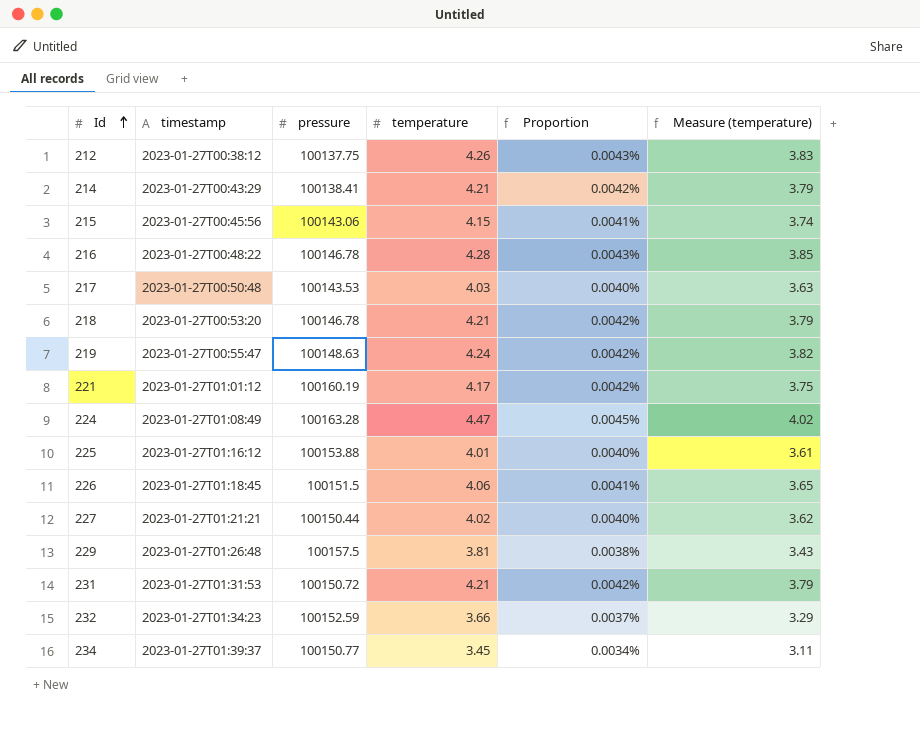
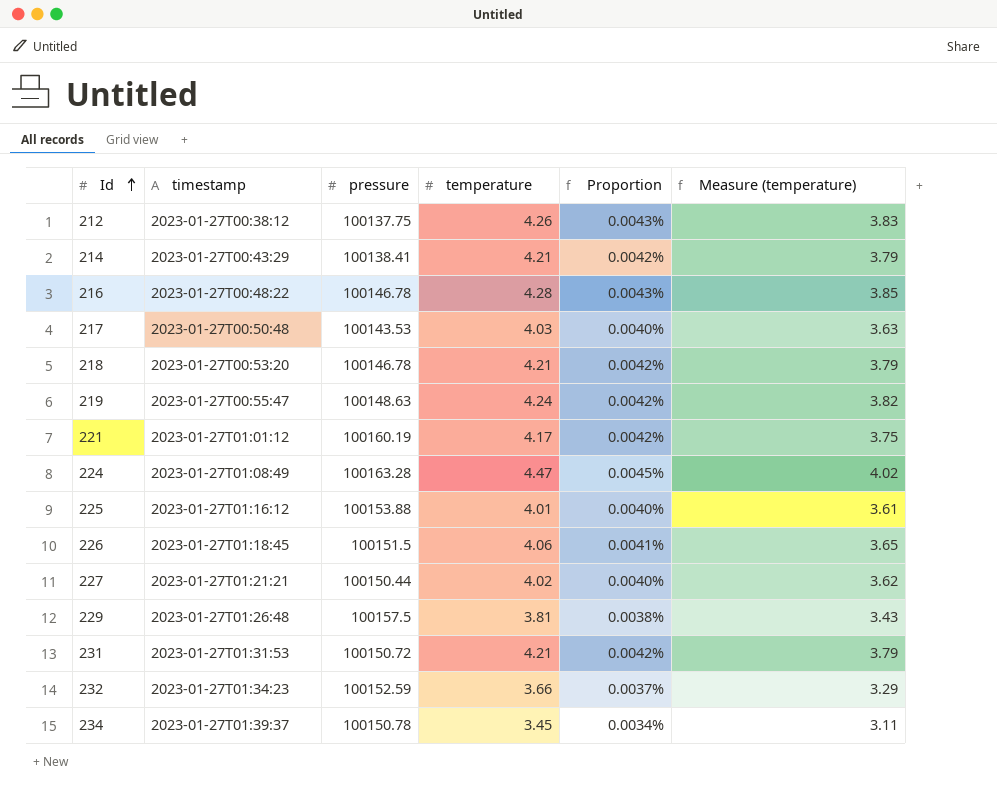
row 215: 2023-01-27T00:45:56 | 100143.06 | 4.15 | 0.0041% | 3.74 -> none
234 | pressure: 100150.77 -> 100150.78

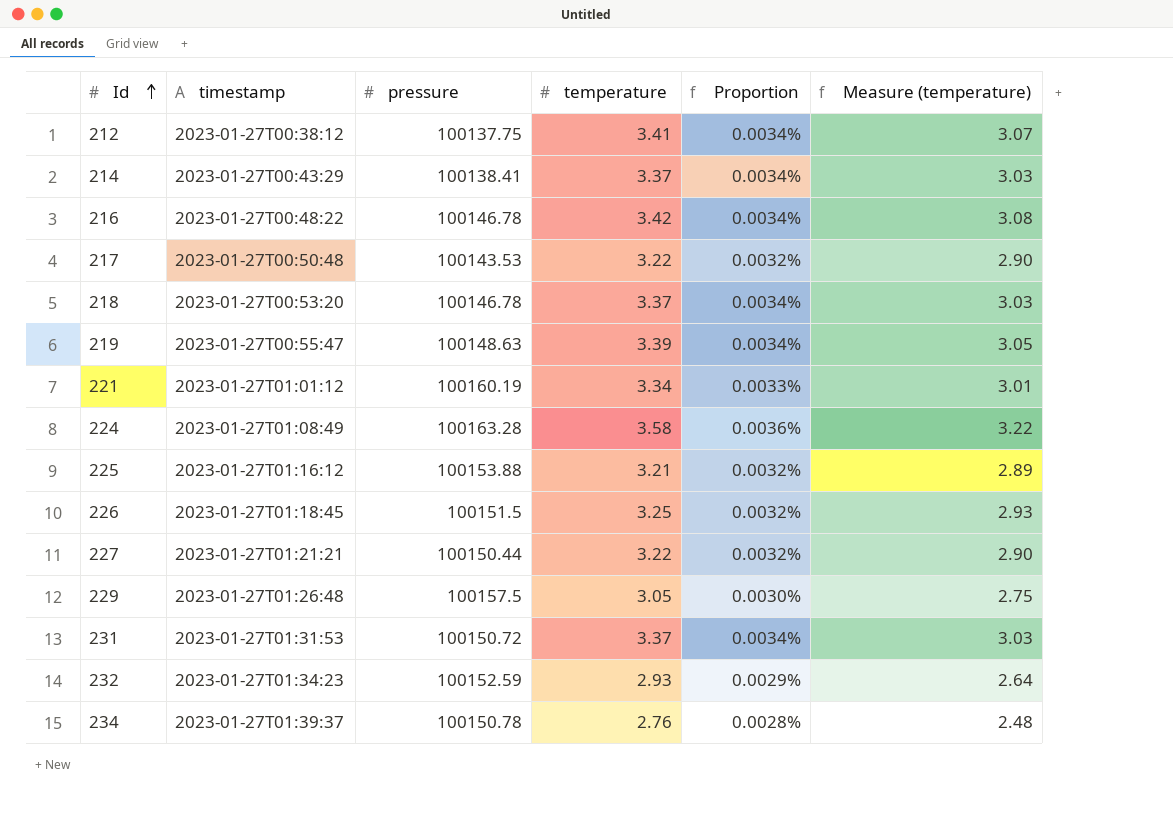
212 | temperature: 4.26 -> 3.41
212 | Proportion: 0.0043% -> 0.0034%
212 | Measure (temperature): 3.83 -> 3.07
214 | temperature: 4.21 -> 3.37
214 | Proportion: 0.0042% -> 0.0034%
214 | Measure (temperature): 3.79 -> 3.03
216 | temperature: 4.28 -> 3.42
216 | Proportion: 0.0043% -> 0.0034%
216 | Measure (temperature): 3.85 -> 3.08
217 | temperature: 4.03 -> 3.22
217 | Proportion: 0.0040% -> 0.0032%
217 | Measure (temperature): 3.63 -> 2.90
218 | temperature: 4.21 -> 3.37
218 | Proportion: 0.0042% -> 0.0034%
218 | Measure (temperature): 3.79 -> 3.03
219 | temperature: 4.24 -> 3.39
219 | Proportion: 0.0042% -> 0.0034%
219 | Measure (temperature): 3.82 -> 3.05
221 | temperature: 4.17 -> 3.34
221 | Proportion: 0.0042% -> 0.0033%
221 | Measure (temperature): 3.75 -> 3.01
224 | temperature: 4.47 -> 3.58
224 | Proportion: 0.0045% -> 0.0036%
224 | Measure (temperature): 4.02 -> 3.22
225 | temperature: 4.01 -> 3.21
225 | Proportion: 0.0040% -> 0.0032%
225 | Measure (temperature): 3.61 -> 2.89
226 | temperature: 4.06 -> 3.25
226 | Proportion: 0.0041% -> 0.0032%
226 | Measure (temperature): 3.65 -> 2.93
227 | temperature: 4.02 -> 3.22
227 | Proportion: 0.0040% -> 0.0032%
227 | Measure (temperature): 3.62 -> 2.90
229 | temperature: 3.81 -> 3.05
229 | Proportion: 0.0038% -> 0.0030%
229 | Measure (temperature): 3.43 -> 2.75
231 | temperature: 4.21 -> 3.37
231 | Proportion: 0.0042% -> 0.0034%
231 | Measure (temperature): 3.79 -> 3.03
232 | temperature: 3.66 -> 2.93
232 | Proportion: 0.0037% -> 0.0029%
232 | Measure (temperature): 3.29 -> 2.64
234 | temperature: 3.45 -> 2.76
234 | Proportion: 0.0034% -> 0.0028%
234 | Measure (temperature): 3.11 -> 2.48

